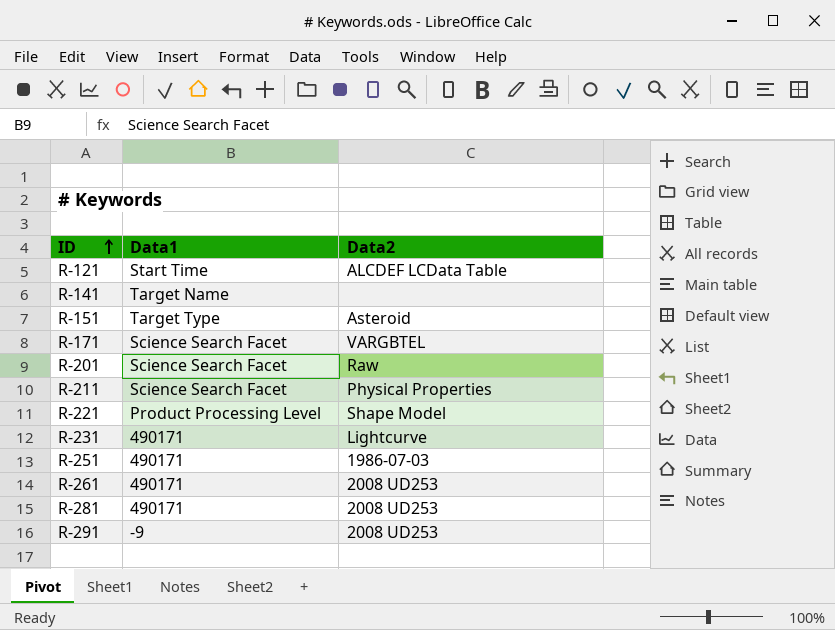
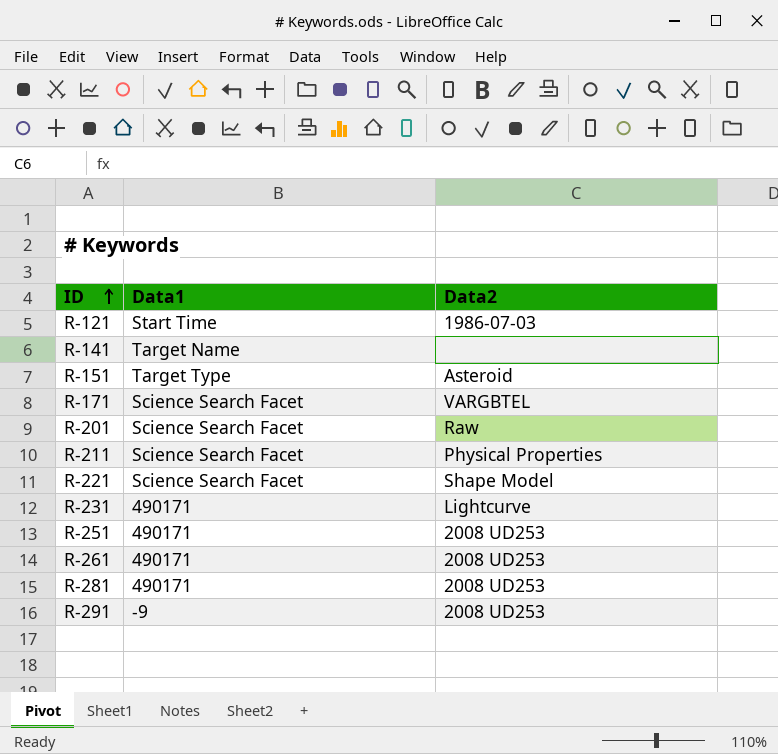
R-121 | Data2: ALCDEF LCData Table -> 1986-07-03
R-221 | Data1: Product Processing Level -> Science Search Facet
R-251 | Data2: 1986-07-03 -> 2008 UD253

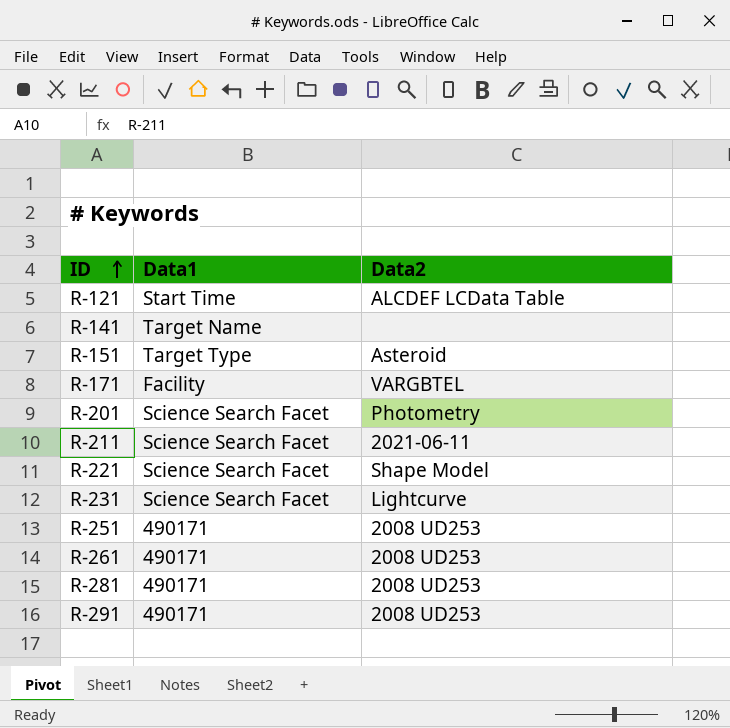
R-121 | Data2: 1986-07-03 -> ALCDEF LCData Table
R-171 | Data1: Science Search Facet -> Facility
R-201 | Data2: Raw -> Photometry
R-211 | Data2: Physical Properties -> 2021-06-11
R-231 | Data1: 490171 -> Science Search Facet
R-291 | Data1: -9 -> 490171

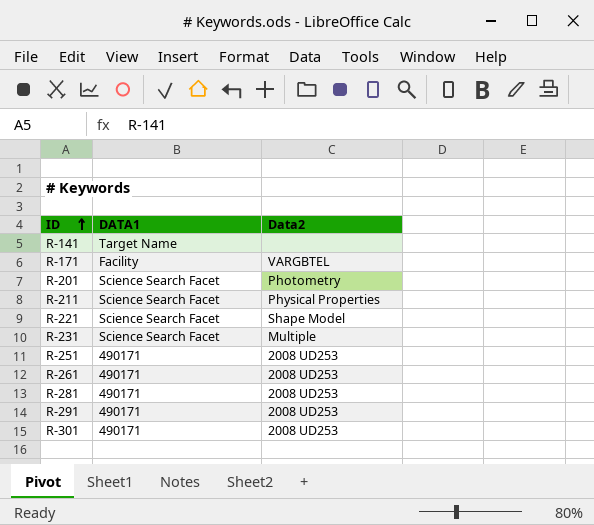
column name: Data1 -> DATA1
row R-121: Start Time | ALCDEF LCData Table -> none
row R-151: Target Type | Asteroid -> none
R-211 | Data2: 2021-06-11 -> Physical Properties
R-231 | Data2: Lightcurve -> Multiple
row R-301: none -> 490171 | 2008 UD253

